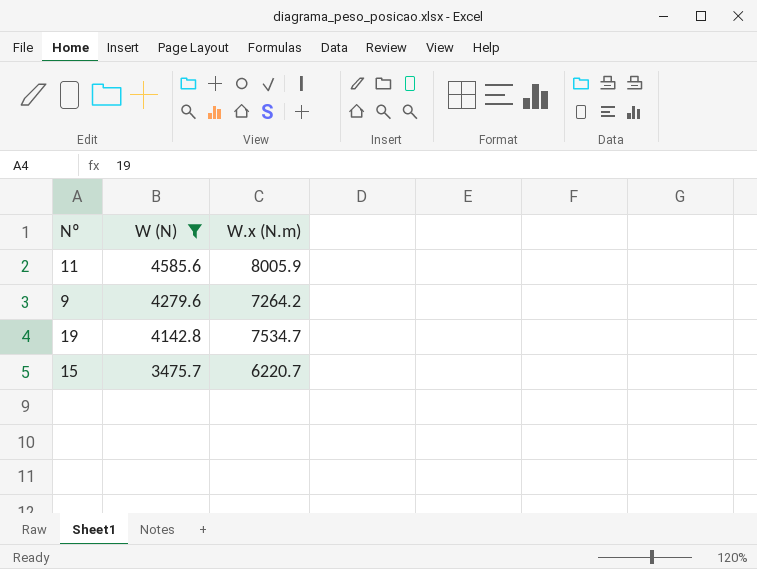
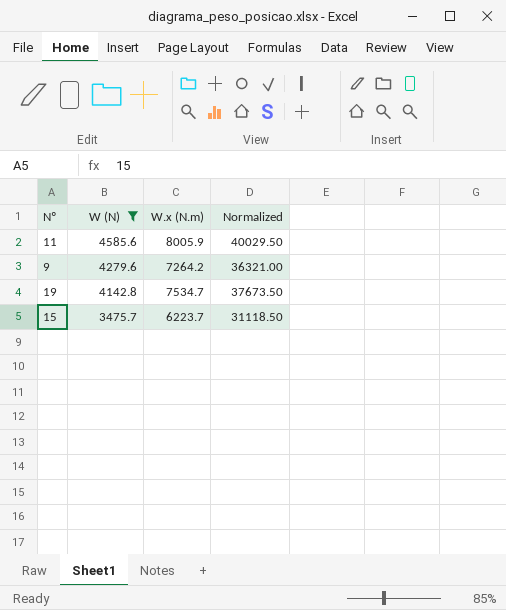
column Normalized | formula: none -> [W.x (N.m)] * 5
15 | W.x (N.m): 6220.7 -> 6223.7

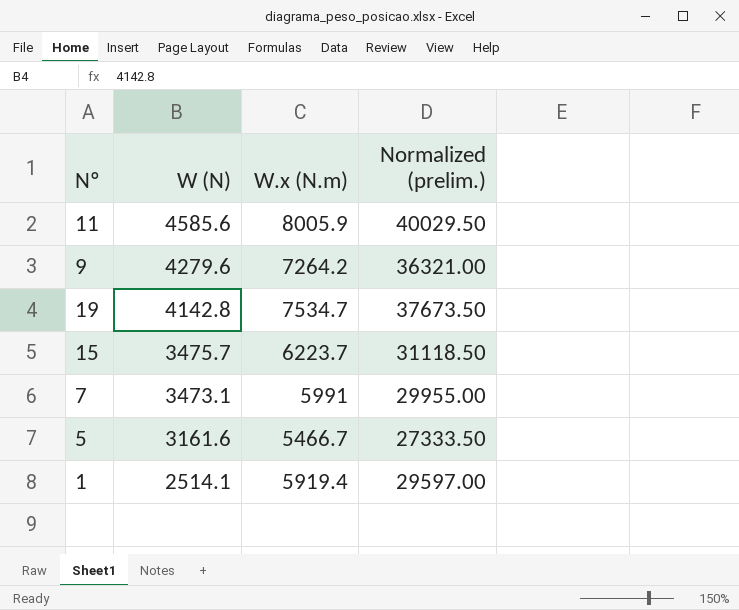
filter: W (N) >= 3475.7 -> none
column name: Normalized -> Normalized (prelim.)

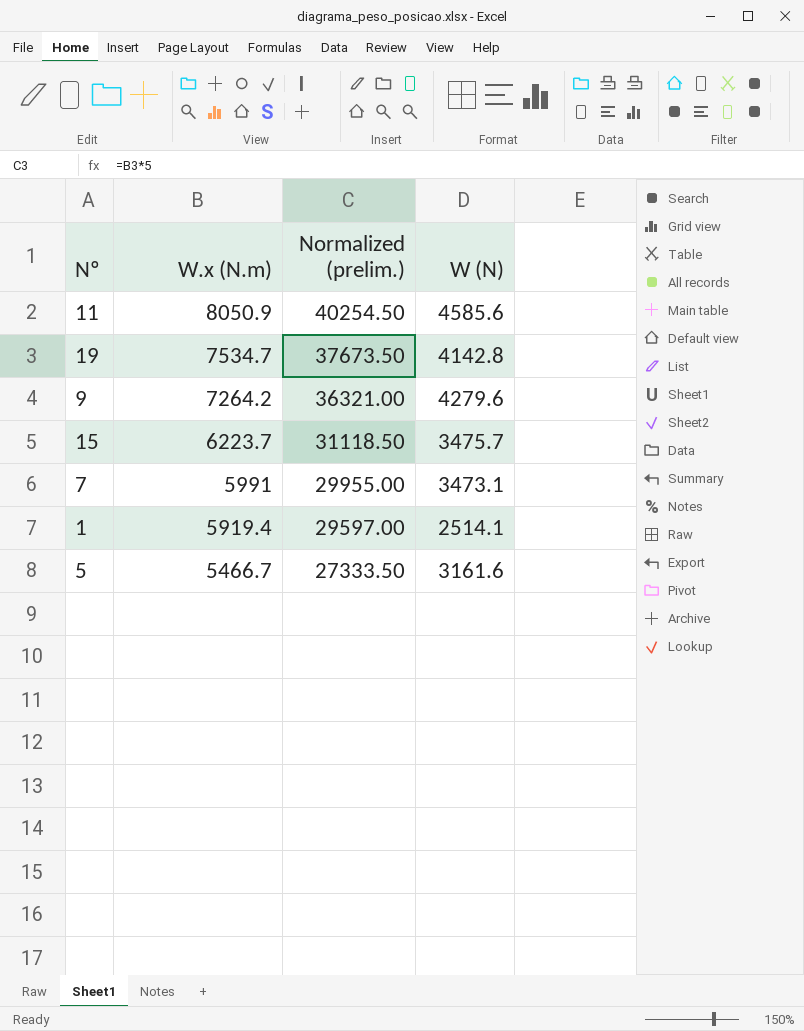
row order: W (N) descending -> W.x (N.m) descending
column W (N) | position: 2 -> 4
11 | W.x (N.m): 8005.9 -> 8050.9
11 | Normalized (prelim.): 40029.50 -> 40254.50

